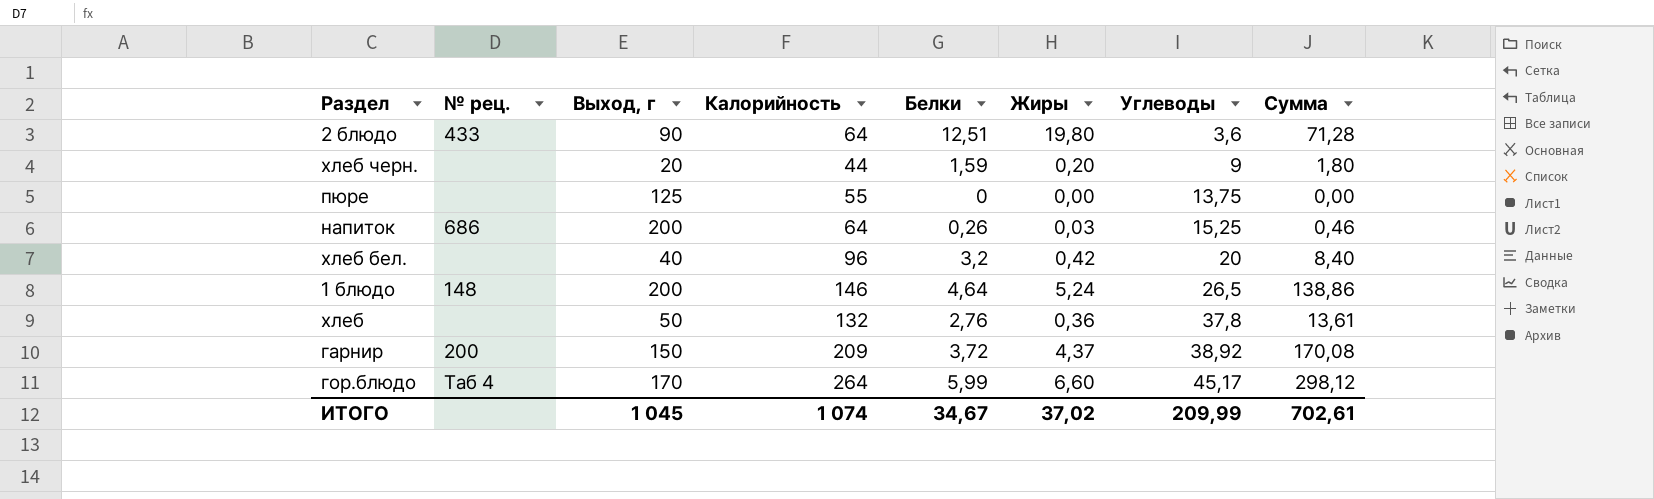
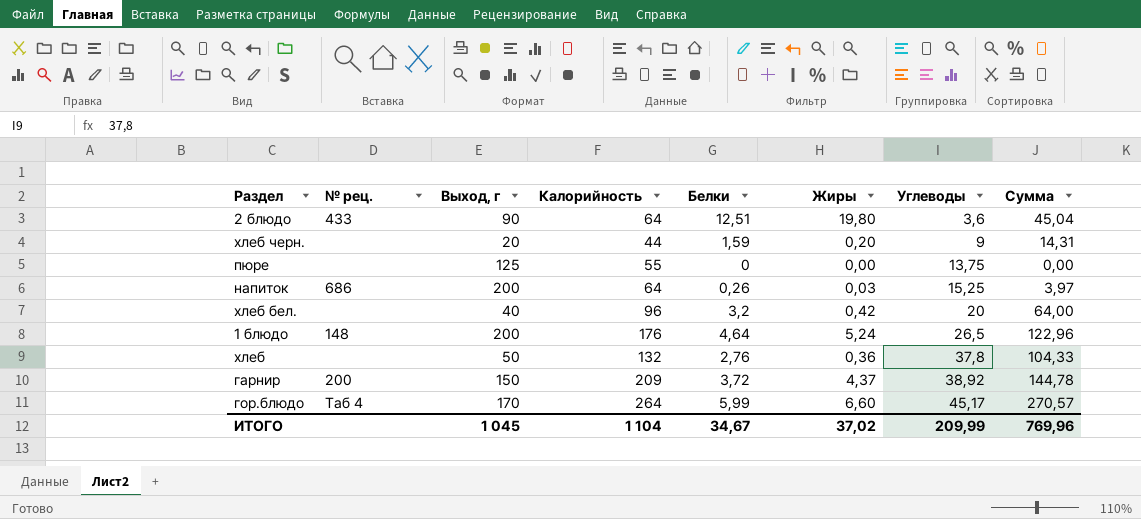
column Сумма | formula: [Жиры] * [Углеводы] -> [Белки] * [Углеводы]
1 блюдо | Калорийность: 146 -> 176
ИТОГО | Калорийность: 1 074 -> 1 104
ИТОГО | Сумма: 702,61 -> 769,96

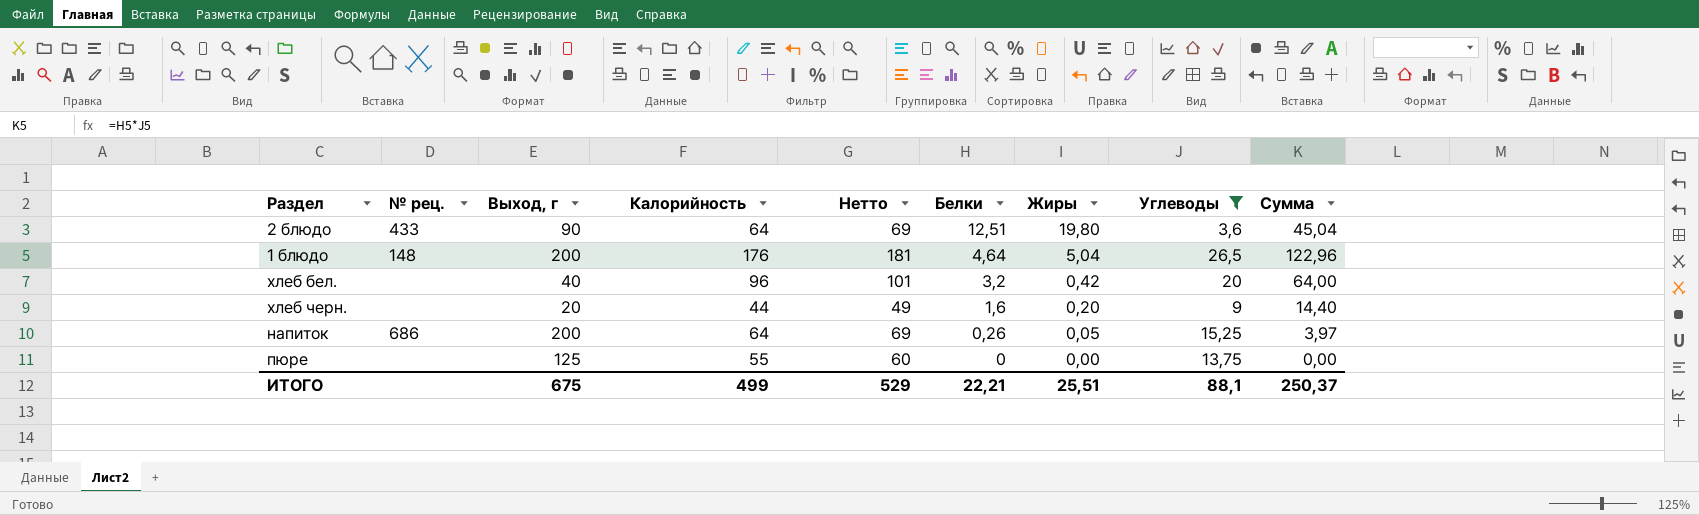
filter: none -> Углеводы <= 26,5
row order: Углеводы ascending -> Белки descending
column Нетто | formula: none -> [Калорийность] + 5
1 блюдо | Жиры: 5,24 -> 5,04
хлеб черн. | Белки: 1,59 -> 1,6
хлеб черн. | Сумма: 14,31 -> 14,40
напиток | Жиры: 0,03 -> 0,05
ИТОГО | Выход, г: 1 045 -> 675
ИТОГО | Калорийность: 1 104 -> 499
ИТОГО | Белки: 34,67 -> 22,21
ИТОГО | Жиры: 37,02 -> 25,51
ИТОГО | Углеводы: 209,99 -> 88,1
ИТОГО | Сумма: 769,96 -> 250,37

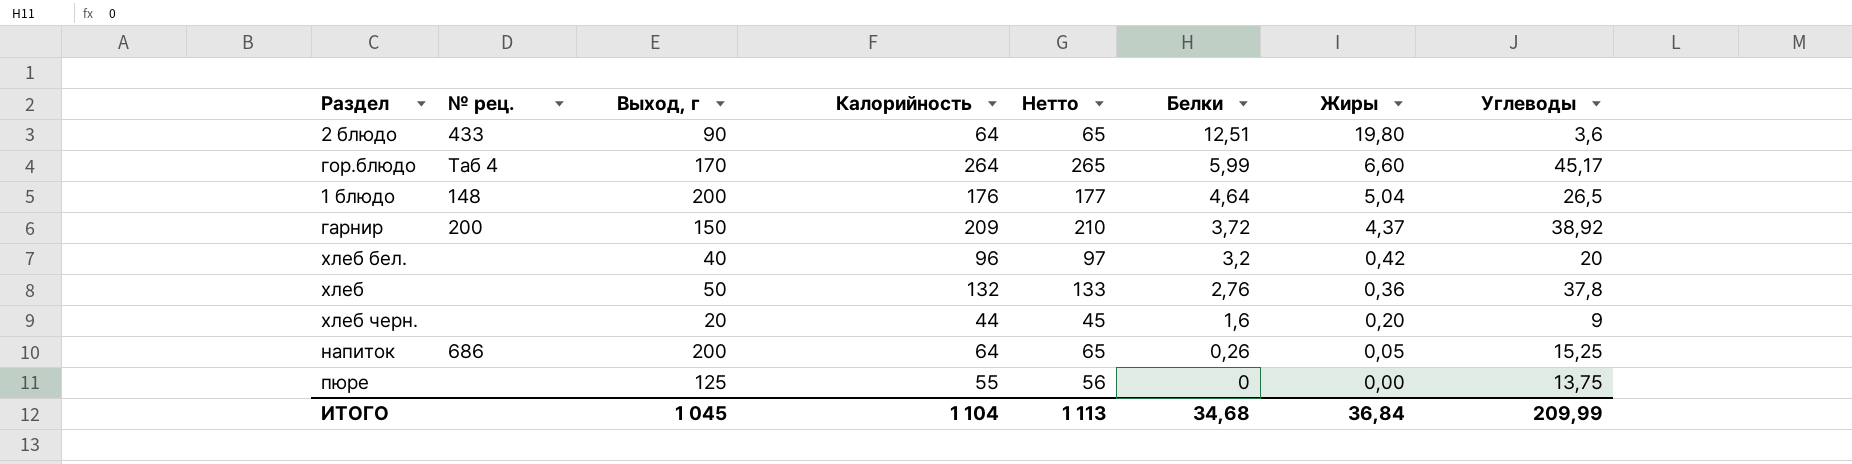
filter: Углеводы <= 26,5 -> none
column Сумма | formula: [Белки] * [Углеводы] -> none
column Нетто | formula: [Калорийность] + 5 -> [Калорийность] + 1
ИТОГО | Выход, г: 675 -> 1 045
ИТОГО | Калорийность: 499 -> 1 104
ИТОГО | Нетто: 529 -> 1 113
ИТОГО | Белки: 22,21 -> 34,68
ИТОГО | Жиры: 25,51 -> 36,84
ИТОГО | Углеводы: 88,1 -> 209,99

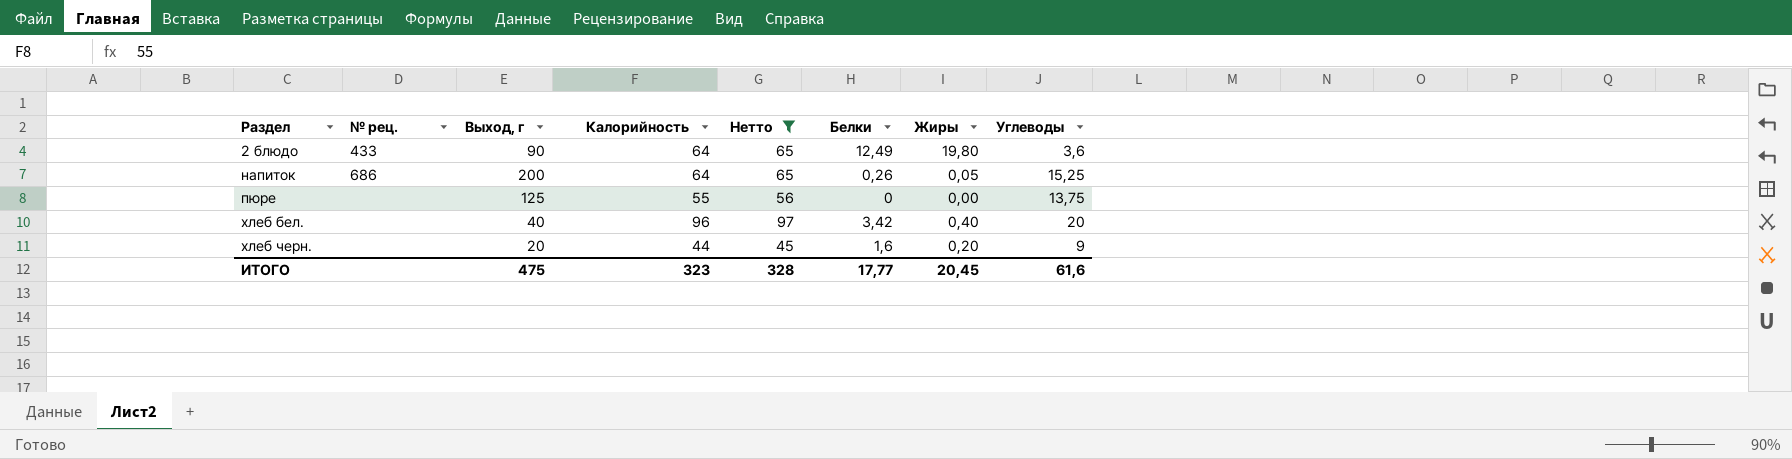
filter: none -> Нетто <= 97
row order: Белки descending -> Раздел ascending
2 блюдо | Белки: 12,51 -> 12,49
хлеб бел. | Белки: 3,2 -> 3,42
хлеб бел. | Жиры: 0,42 -> 0,40
ИТОГО | Выход, г: 1 045 -> 475
ИТОГО | Калорийность: 1 104 -> 323
ИТОГО | Нетто: 1 113 -> 328
ИТОГО | Белки: 34,68 -> 17,77
ИТОГО | Жиры: 36,84 -> 20,45
ИТОГО | Углеводы: 209,99 -> 61,6

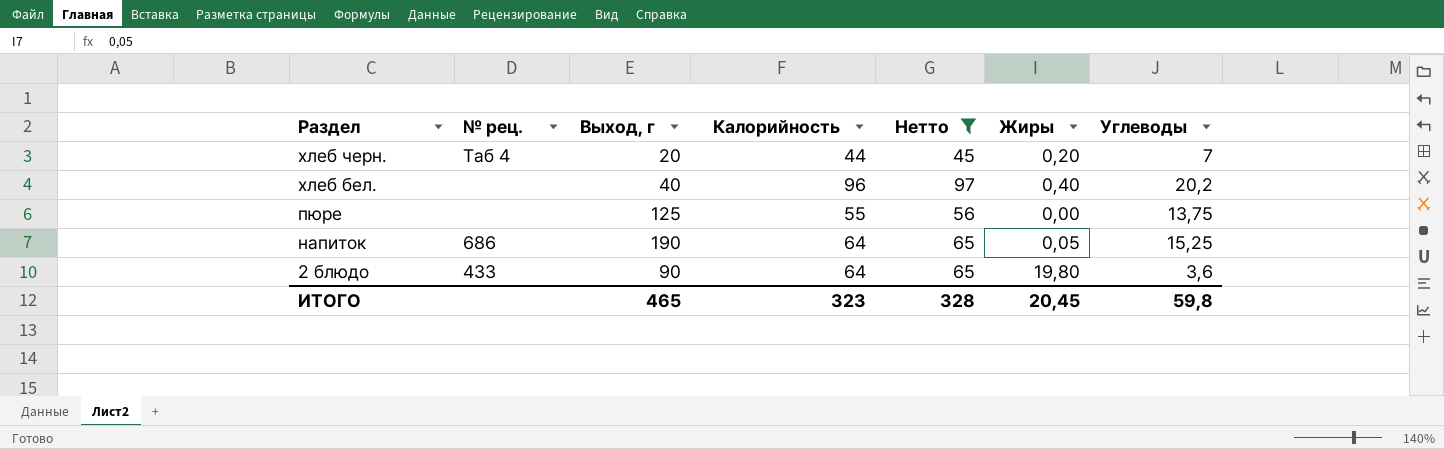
row order: Раздел ascending -> Раздел descending
column Белки | position: 6 -> none
хлеб черн. | № рец.: none -> Таб 4
хлеб черн. | Углеводы: 9 -> 7
хлеб бел. | Углеводы: 20 -> 20,2
напиток | Выход, г: 200 -> 190
ИТОГО | Выход, г: 475 -> 465
ИТОГО | Углеводы: 61,6 -> 59,8

